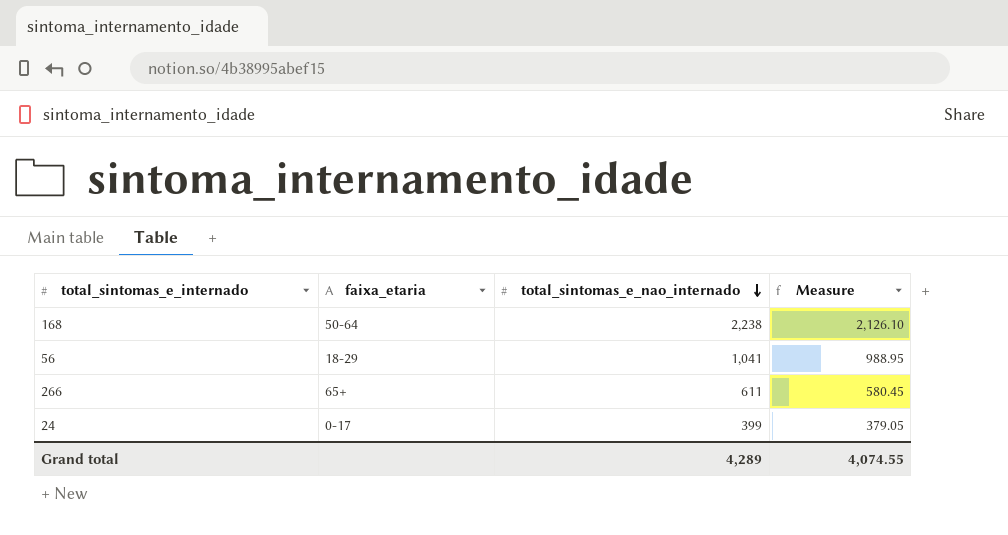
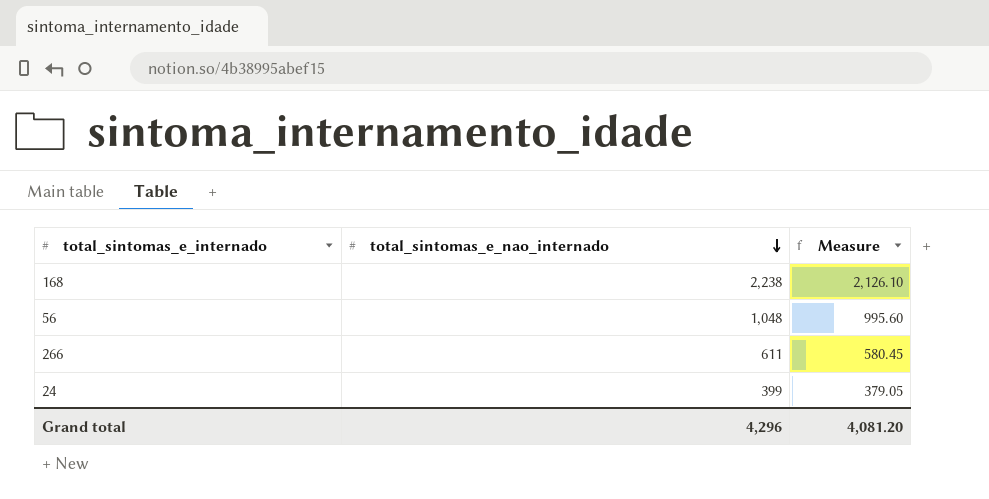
column faixa_etaria | position: 2 -> none
56 | total_sintomas_e_nao_internado: 1,041 -> 1,048
56 | Measure: 988.95 -> 995.60
Grand total | total_sintomas_e_nao_internado: 4,289 -> 4,296
Grand total | Measure: 4,074.55 -> 4,081.20

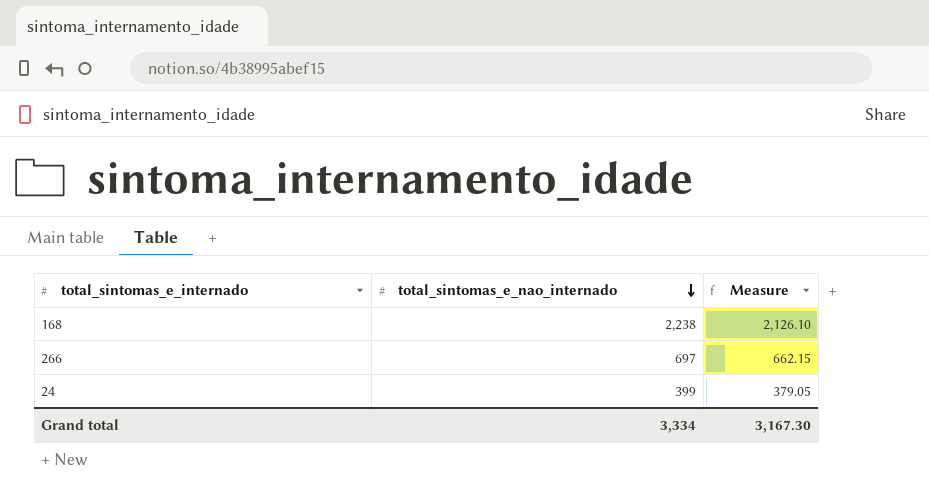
row 56: 1,048 | 995.60 -> none
266 | total_sintomas_e_nao_internado: 611 -> 697
266 | Measure: 580.45 -> 662.15
Grand total | total_sintomas_e_nao_internado: 4,296 -> 3,334
Grand total | Measure: 4,081.20 -> 3,167.30

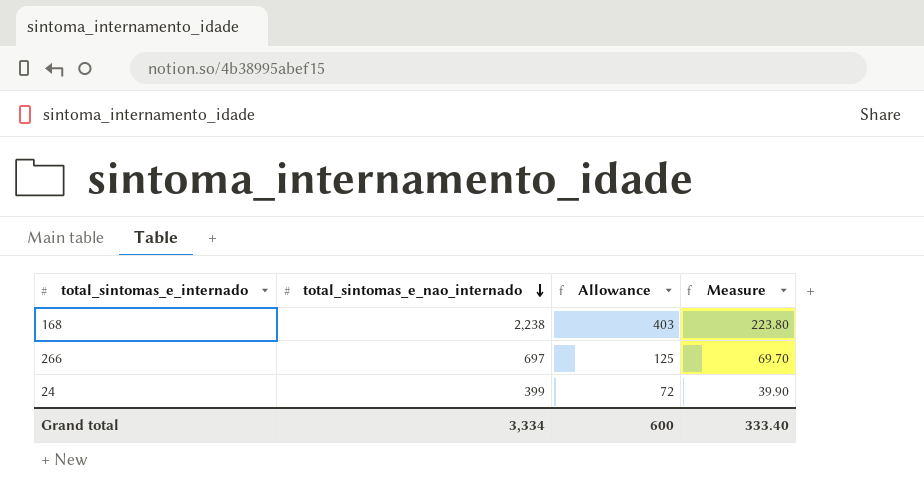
column Allowance | formula: none -> [total_sintomas_e_nao_internado] * 0.18
column Measure | formula: [total_sintomas_e_nao_internado] * 0.95 -> [total_sintomas_e_nao_internado] * 0.1
Grand total | Measure: 3,167.30 -> 333.40

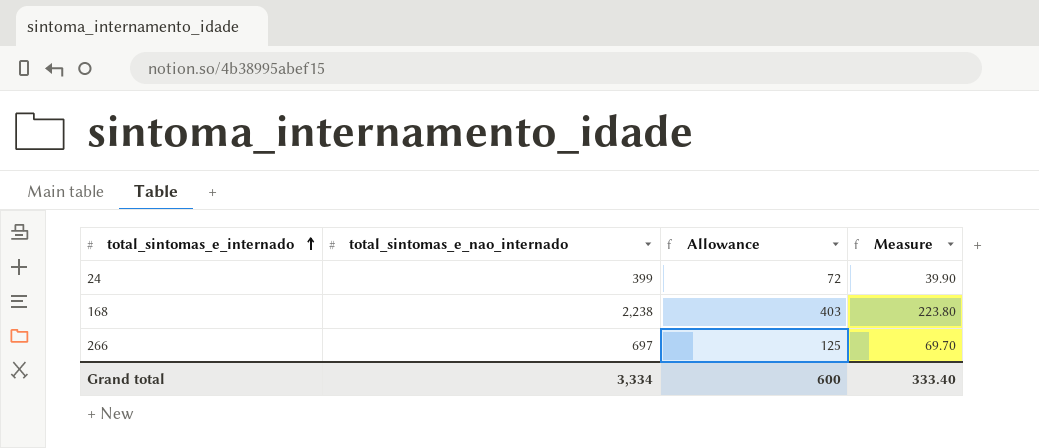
row order: total_sintomas_e_nao_internado descending -> total_sintomas_e_internado ascending

